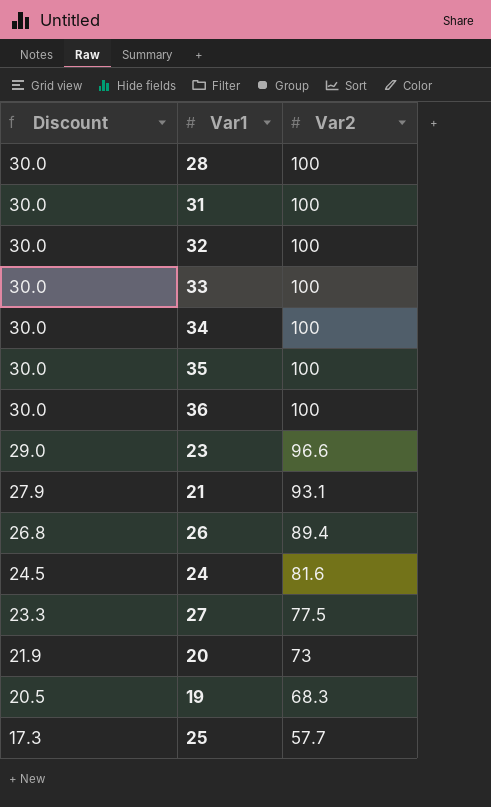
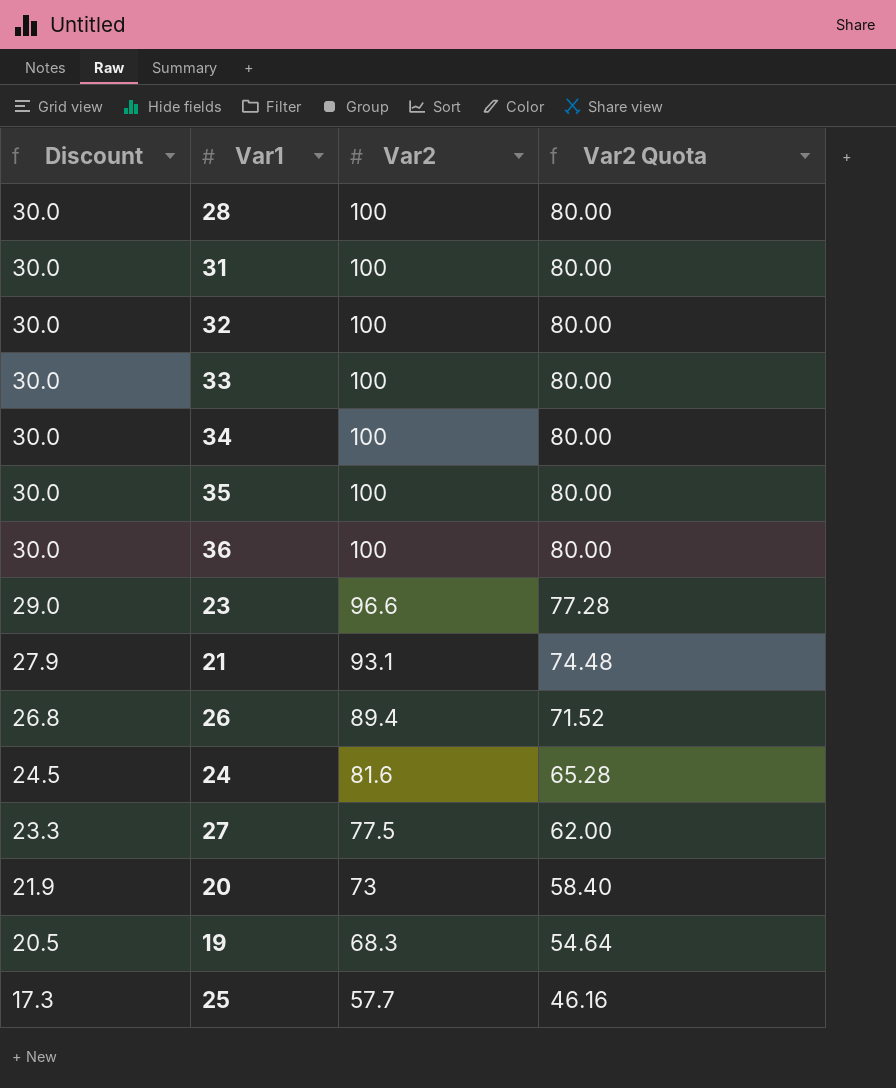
column Var2 Quota | formula: none -> [Var2] * 0.8

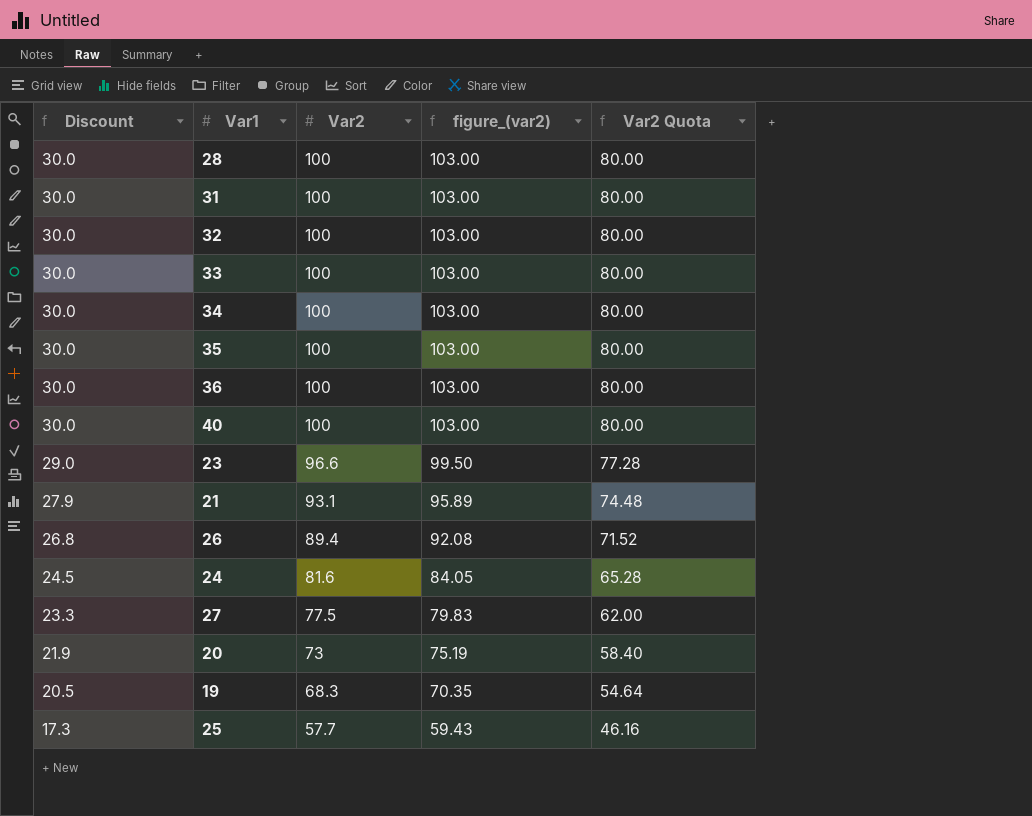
column figure_(var2) | formula: none -> [Var2] * 1.03
row 40: none -> 30.0 | 100 | 103.00 | 80.00

